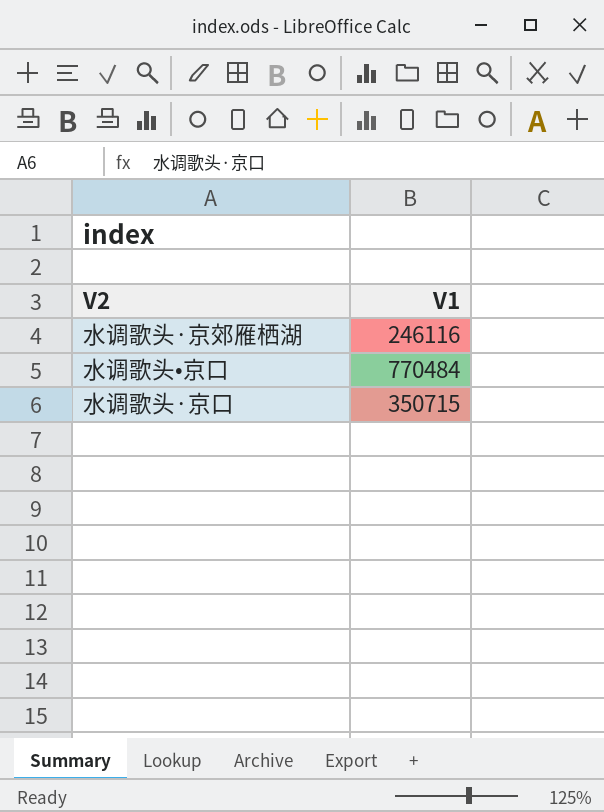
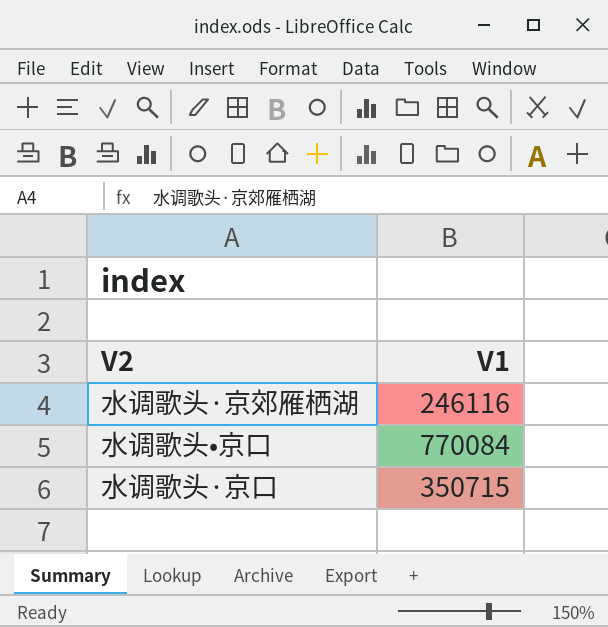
水调歌头•京口 | V1: 770484 -> 770084

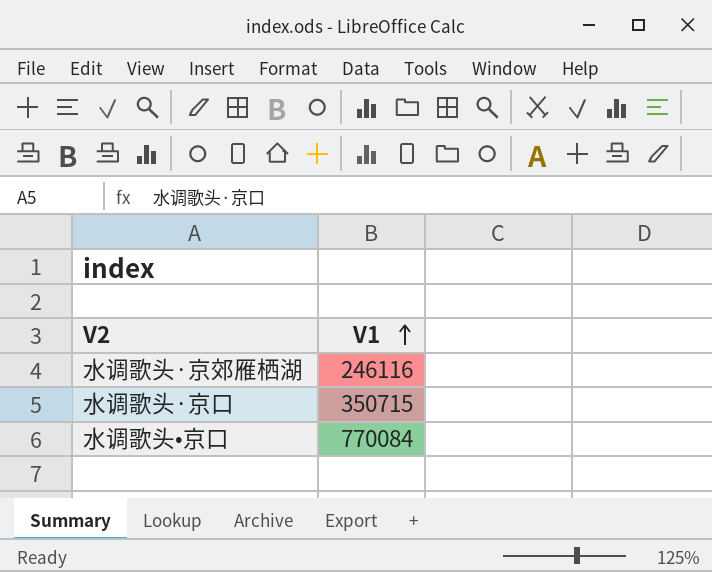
row order: none -> V1 ascending

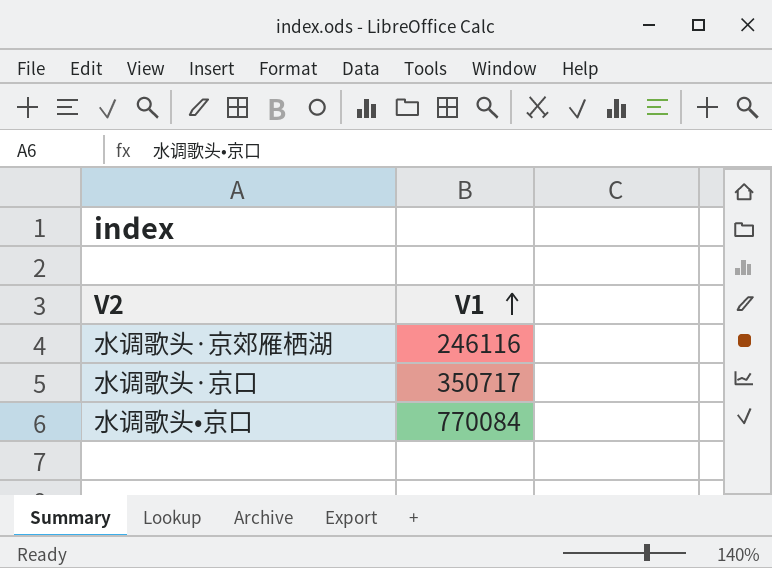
水调歌头·京口 | V1: 350715 -> 350717

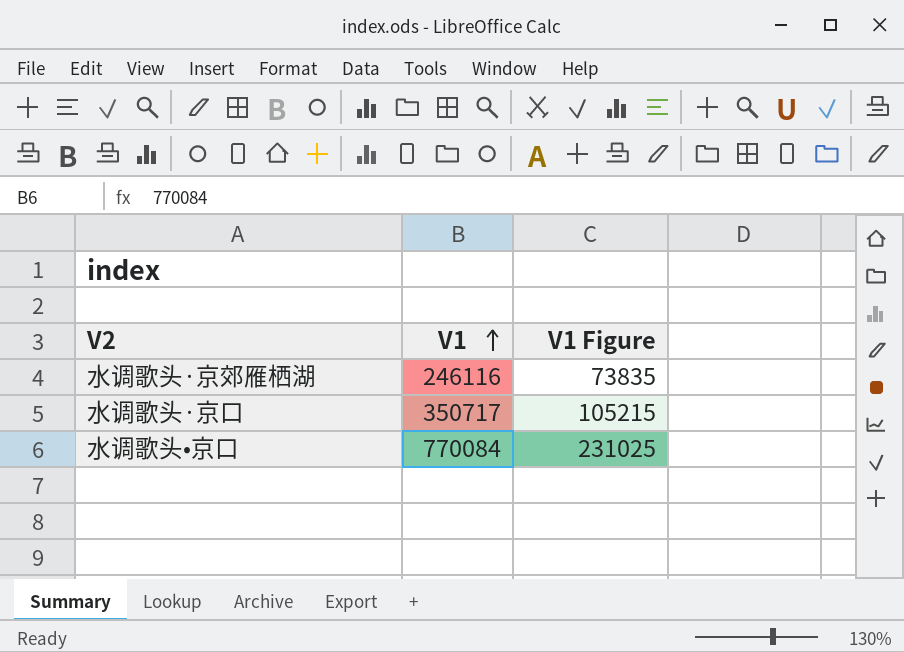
column V1 Figure | formula: none -> [V1] * 0.3

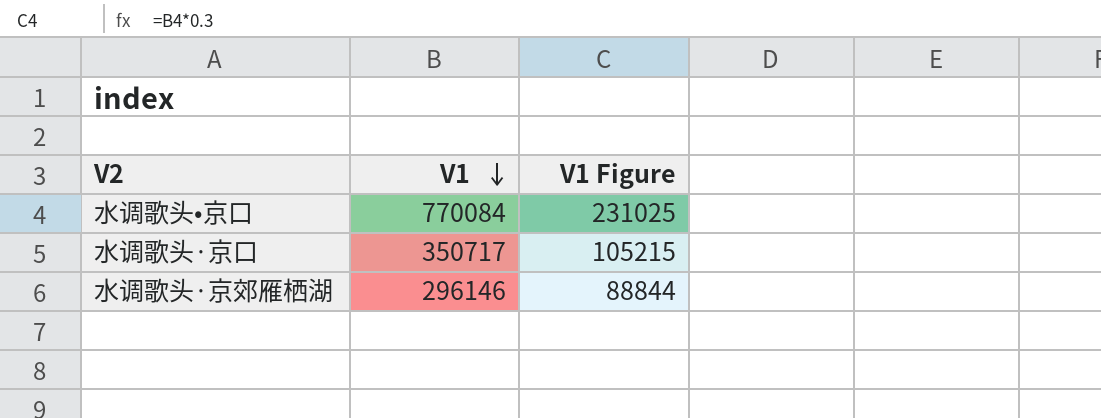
row order: V1 ascending -> V1 descending
水调歌头·京郊雁栖湖 | V1: 246116 -> 296146
水调歌头·京郊雁栖湖 | V1 Figure: 73835 -> 88844

